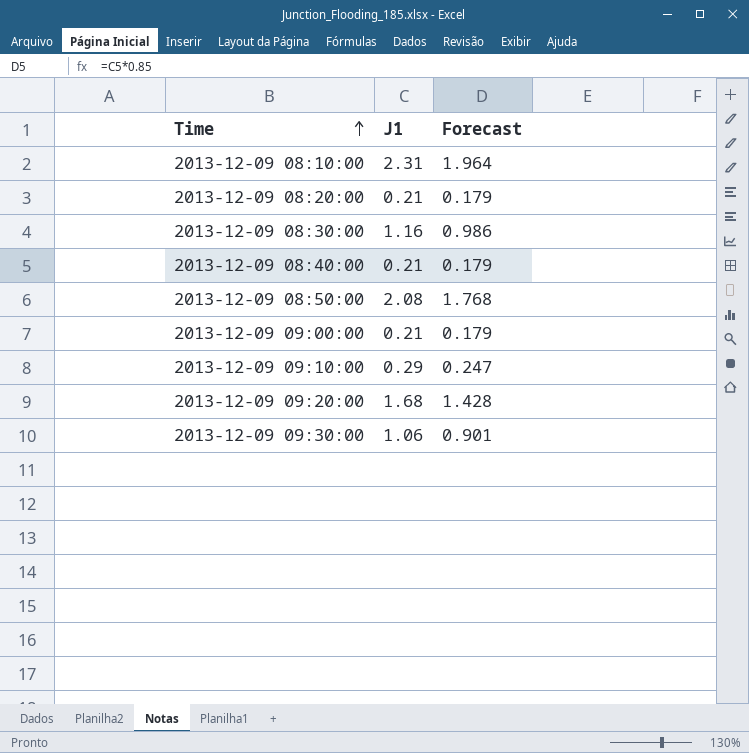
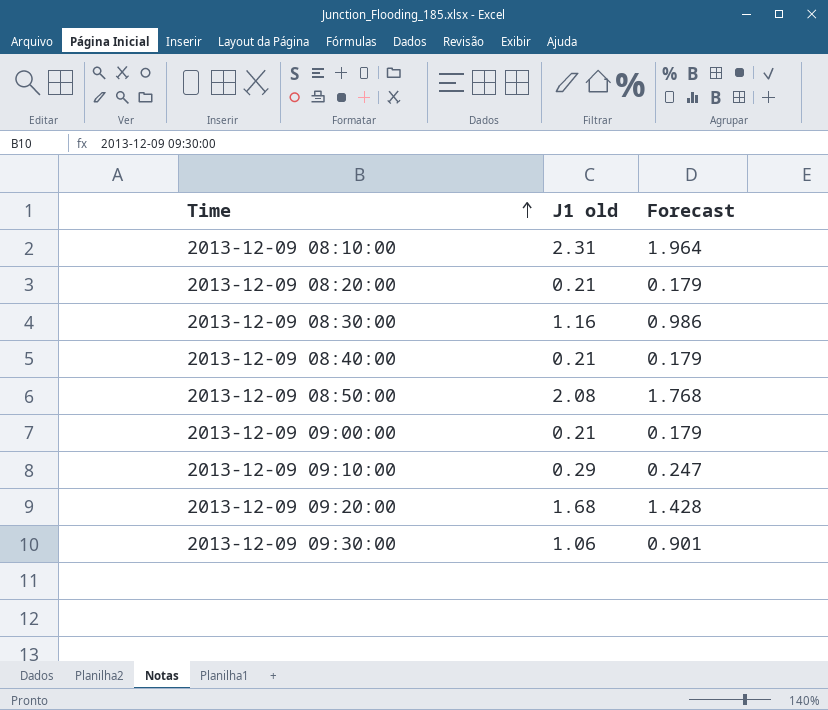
column name: J1 -> J1 old

